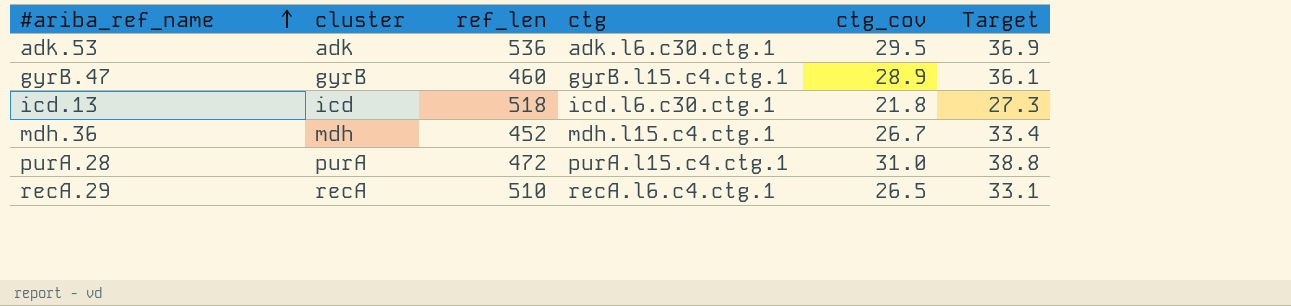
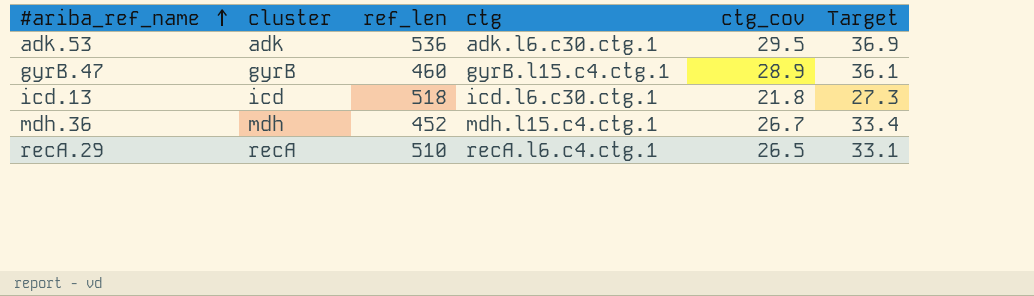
row purA.28: purA | 472 | purA.l15.c4.ctg.1 | 31.0 | 38.8 -> none

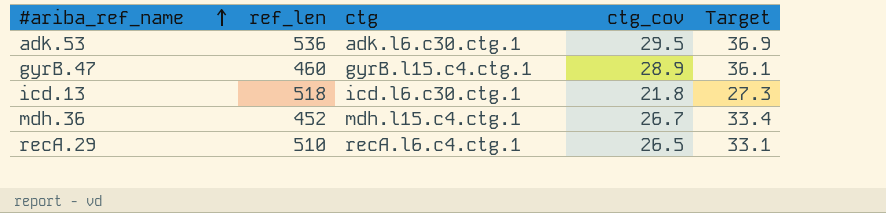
column cluster | position: 2 -> none

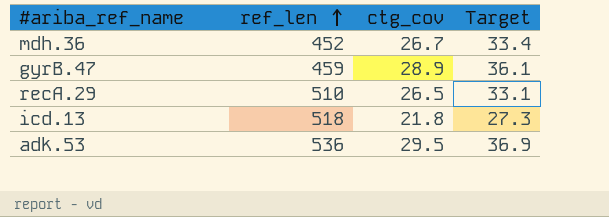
row order: #ariba_ref_name ascending -> ref_len ascending
column ctg | position: 3 -> none
gyrB.47 | ref_len: 460 -> 459

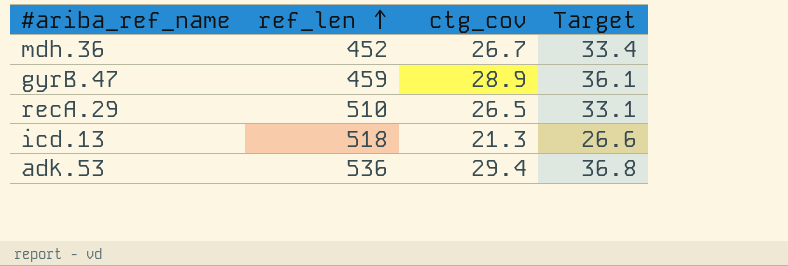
icd.13 | ctg_cov: 21.8 -> 21.3
icd.13 | Target: 27.3 -> 26.6
adk.53 | ctg_cov: 29.5 -> 29.4
adk.53 | Target: 36.9 -> 36.8

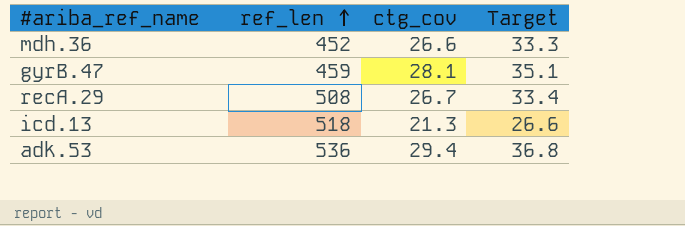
mdh.36 | ctg_cov: 26.7 -> 26.6
mdh.36 | Target: 33.4 -> 33.3
gyrB.47 | ctg_cov: 28.9 -> 28.1
gyrB.47 | Target: 36.1 -> 35.1
recA.29 | ref_len: 510 -> 508
recA.29 | ctg_cov: 26.5 -> 26.7
recA.29 | Target: 33.1 -> 33.4

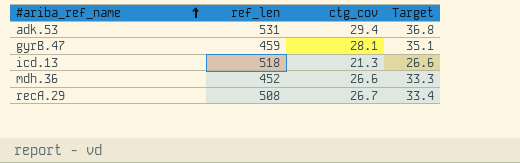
row order: ref_len ascending -> #ariba_ref_name ascending
adk.53 | ref_len: 536 -> 531

